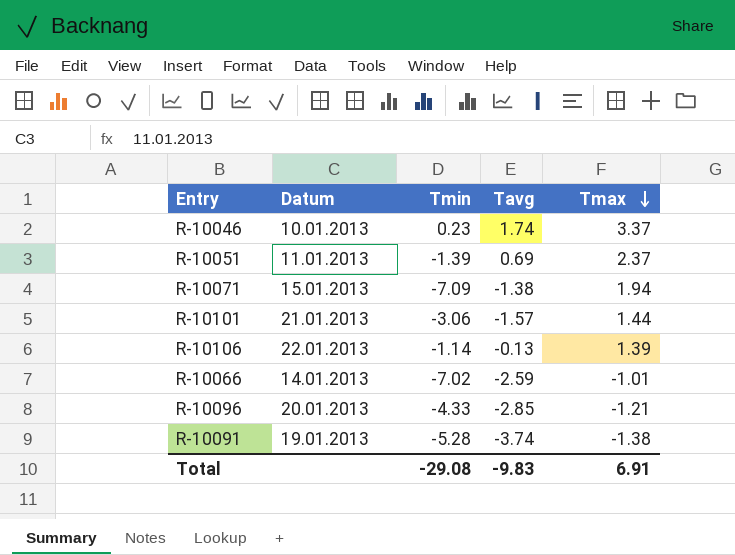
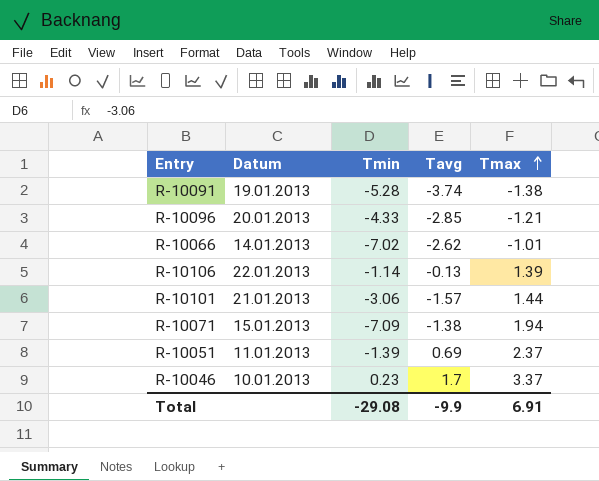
row order: Tmax descending -> Tmax ascending
R-10066 | Tavg: -2.59 -> -2.62
R-10046 | Tavg: 1.74 -> 1.7
Total | Tavg: -9.83 -> -9.9

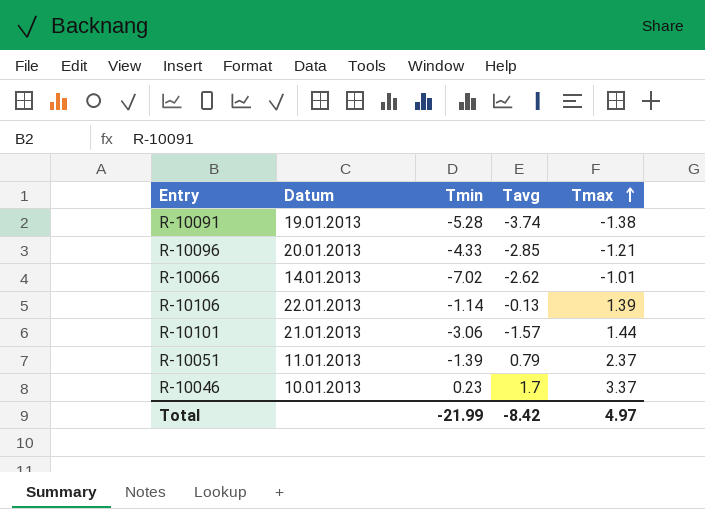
row R-10071: 15.01.2013 | -7.09 | -1.38 | 1.94 -> none
R-10051 | Tavg: 0.69 -> 0.79
Total | Tmin: -29.08 -> -21.99
Total | Tavg: -9.9 -> -8.42
Total | Tmax: 6.91 -> 4.97

